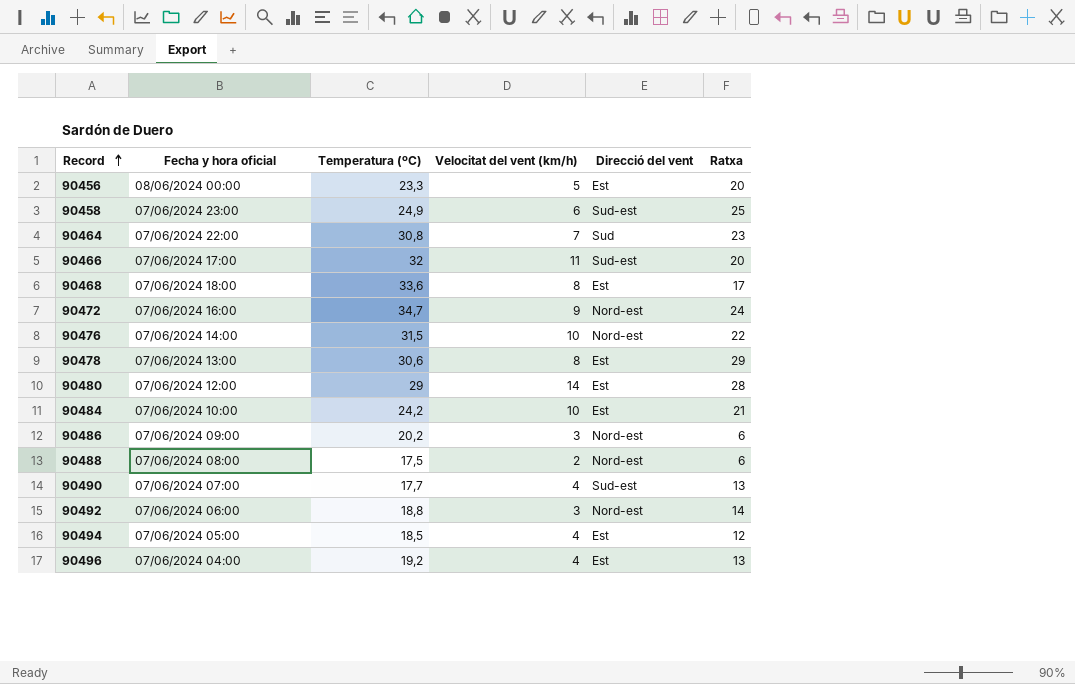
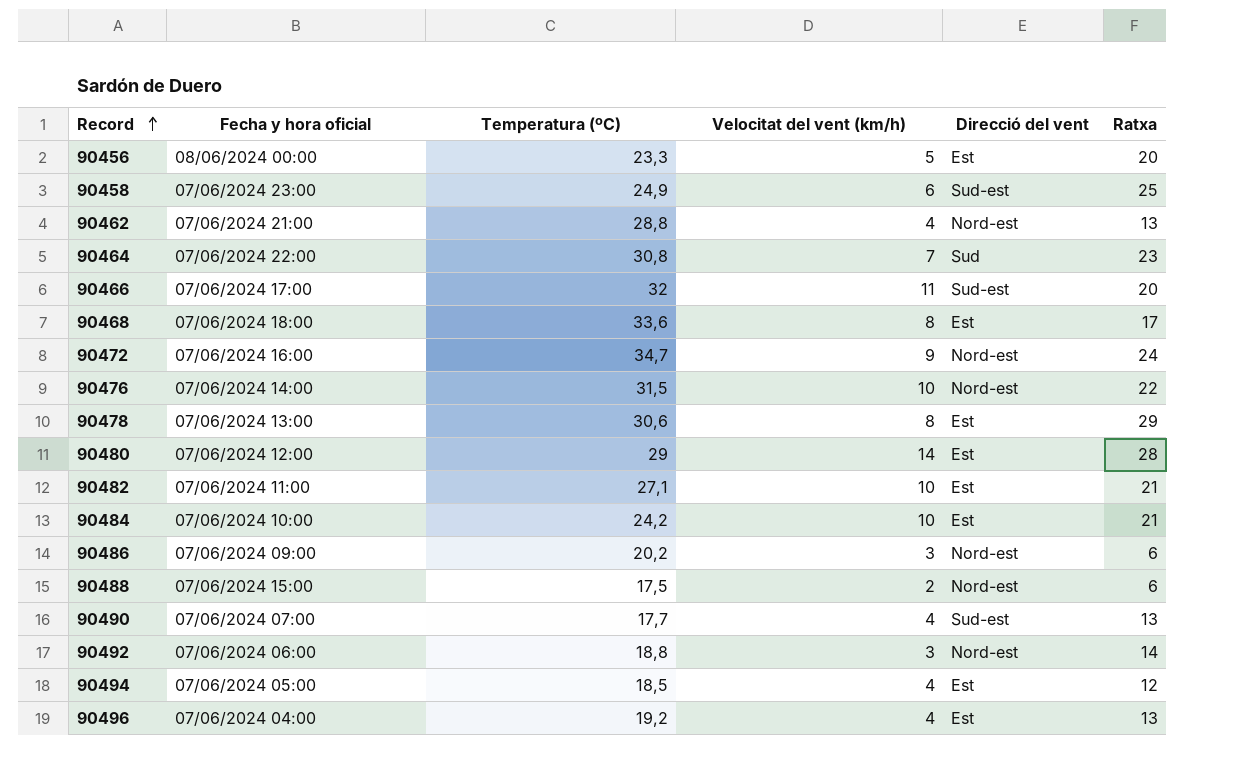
row 90462: none -> 07/06/2024 21:00 | 28,8 | 4 | Nord-est | 13
row 90482: none -> 07/06/2024 11:00 | 27,1 | 10 | Est | 21
90488 | Fecha y hora oficial: 07/06/2024 08:00 -> 07/06/2024 15:00

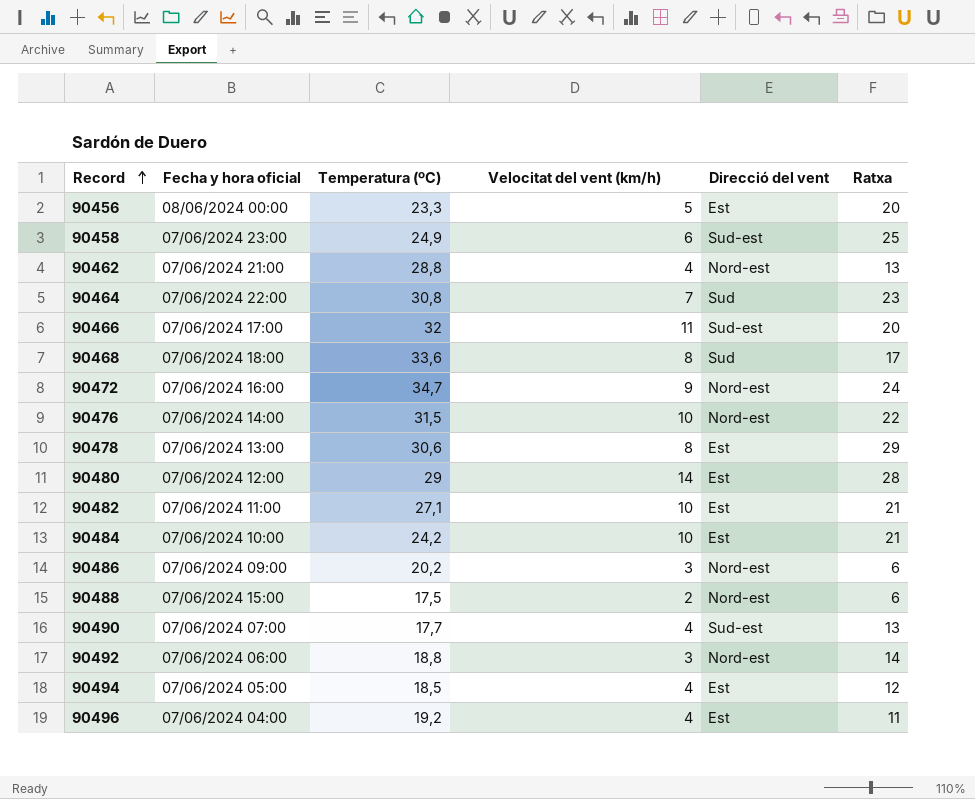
90468 | Direcció del vent: Est -> Sud
90496 | Ratxa: 13 -> 11

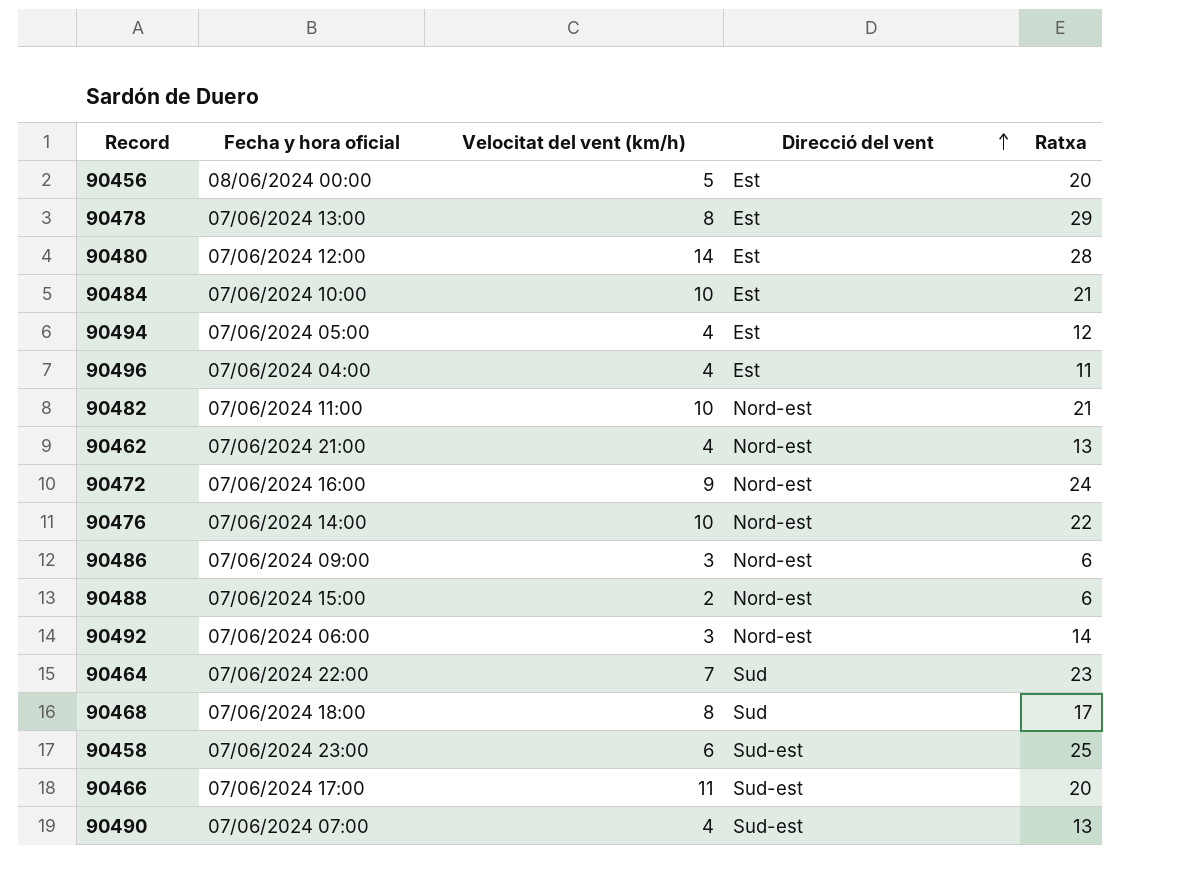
row order: Record ascending -> Direcció del vent ascending
column Temperatura (ºC) | position: 3 -> none
90482 | Direcció del vent: Est -> Nord-est

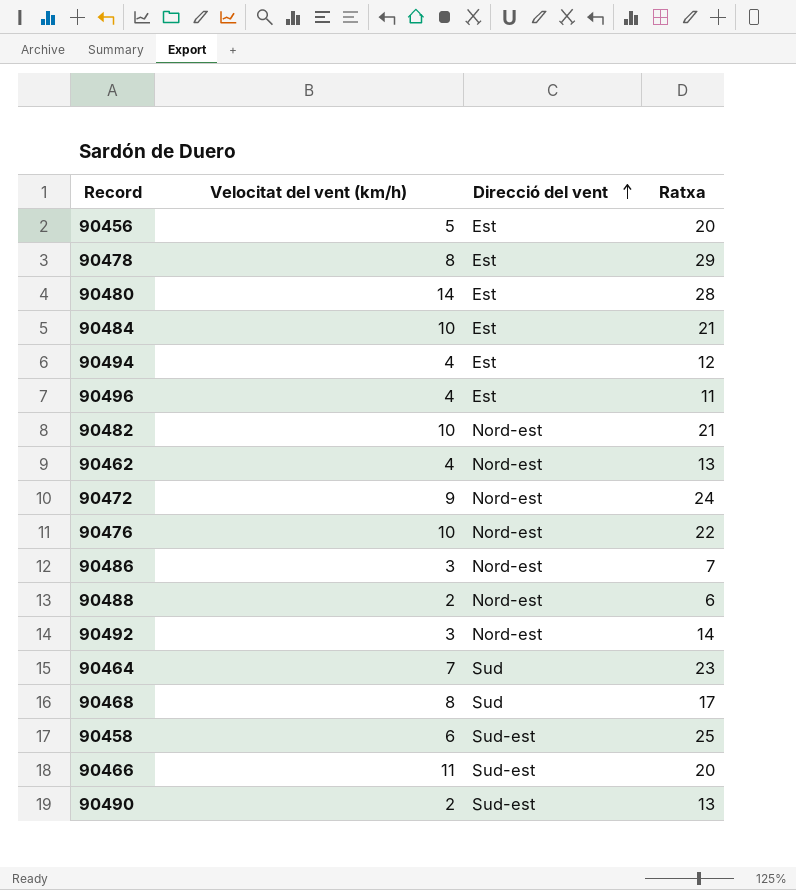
column Fecha y hora oficial | position: 2 -> none
90486 | Ratxa: 6 -> 7
90490 | Velocitat del vent (km/h): 4 -> 2

